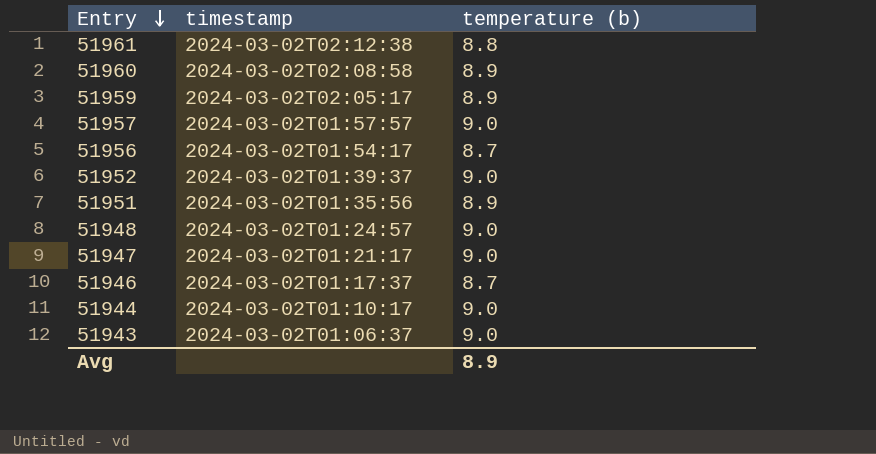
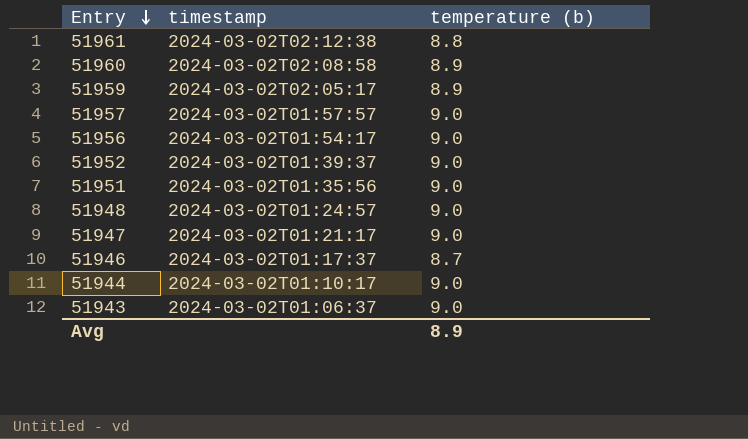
51956 | temperature (b): 8.7 -> 9.0
51951 | temperature (b): 8.9 -> 9.0

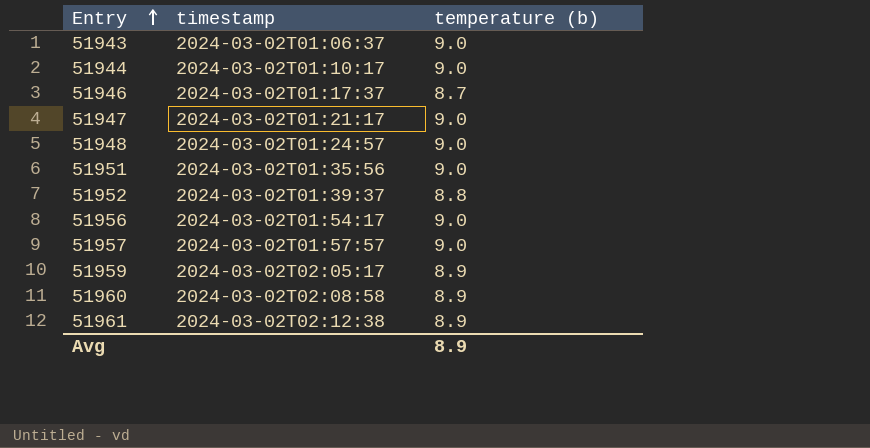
row order: Entry descending -> Entry ascending
51952 | temperature (b): 9.0 -> 8.8
51961 | temperature (b): 8.8 -> 8.9

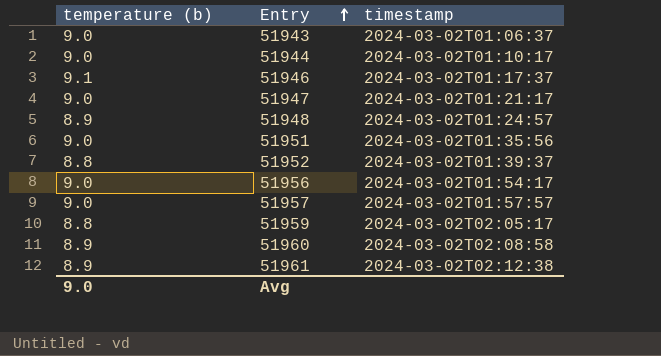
column temperature (b) | position: 3 -> 1
51946 | temperature (b): 8.7 -> 9.1
51948 | temperature (b): 9.0 -> 8.9
51959 | temperature (b): 8.9 -> 8.8
Avg | temperature (b): 8.9 -> 9.0

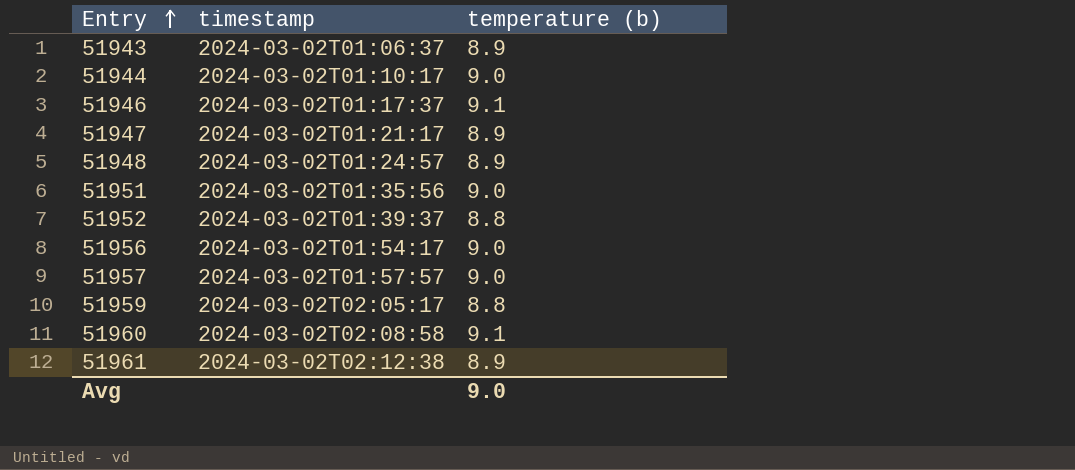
column temperature (b) | position: 1 -> 3
51943 | temperature (b): 9.0 -> 8.9
51947 | temperature (b): 9.0 -> 8.9
51960 | temperature (b): 8.9 -> 9.1

